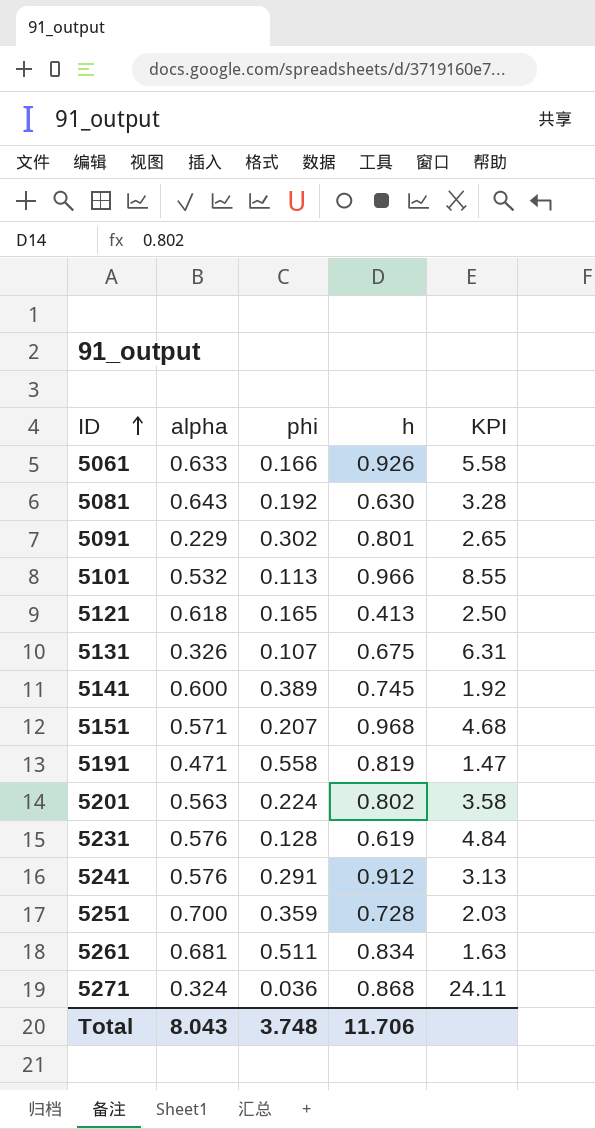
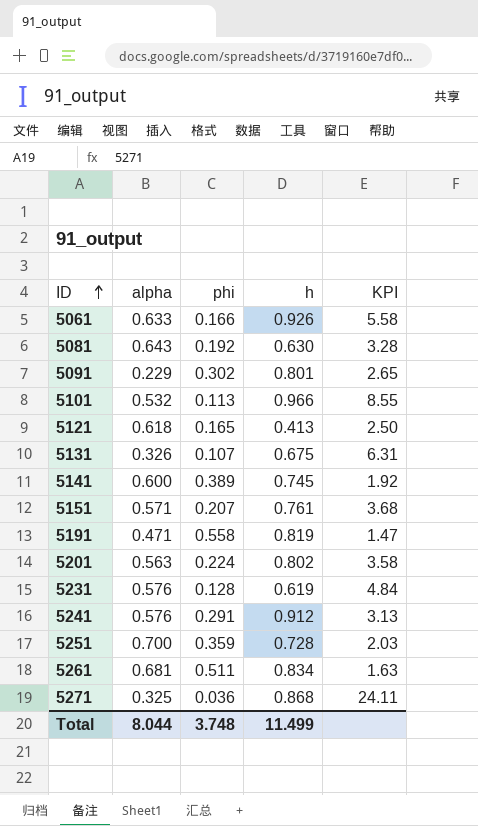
5151 | h: 0.968 -> 0.761
5151 | KPI: 4.68 -> 3.68
5271 | alpha: 0.324 -> 0.325
Total | alpha: 8.043 -> 8.044
Total | h: 11.706 -> 11.499

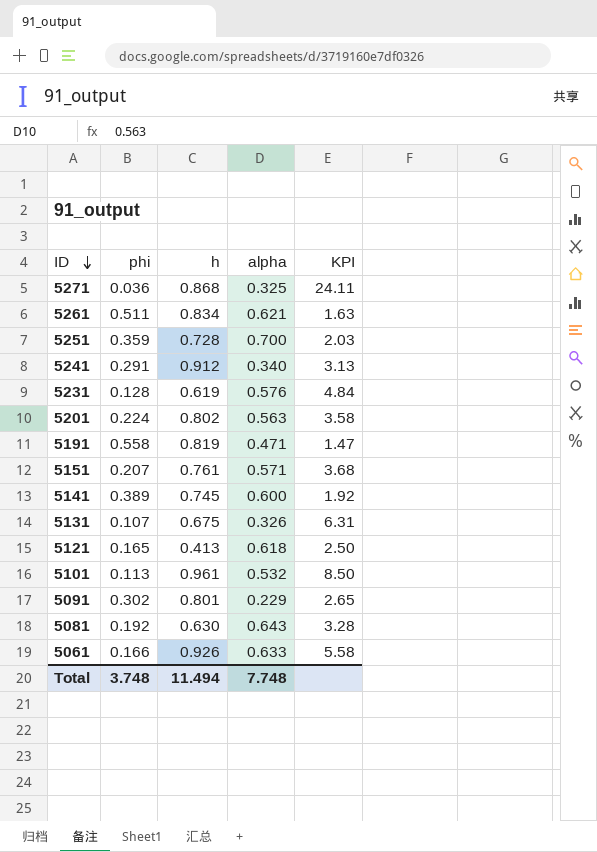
row order: ID ascending -> ID descending
column alpha | position: 2 -> 4
5261 | alpha: 0.681 -> 0.621
5241 | alpha: 0.576 -> 0.340
5101 | h: 0.966 -> 0.961
5101 | KPI: 8.55 -> 8.50
Total | h: 11.499 -> 11.494
Total | alpha: 8.044 -> 7.748

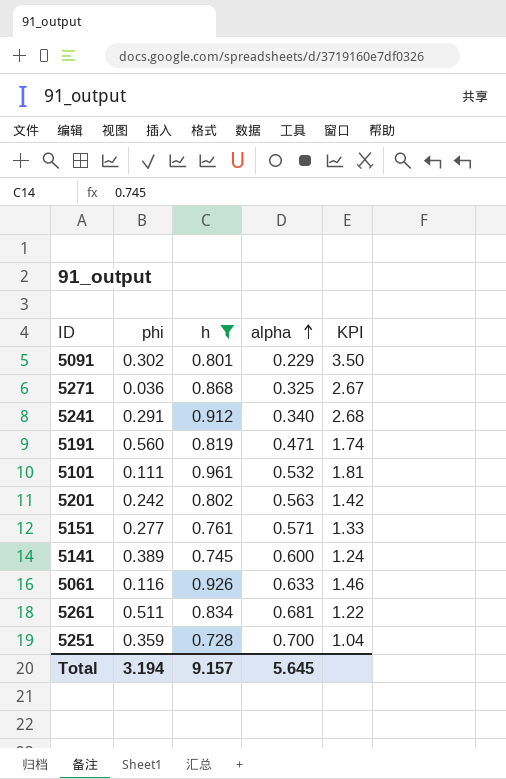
filter: none -> h >= 0.728
row order: ID descending -> alpha ascending
column KPI | formula: [h] / [phi] -> [h] / [alpha]
5191 | phi: 0.558 -> 0.560
5101 | phi: 0.113 -> 0.111
5201 | phi: 0.224 -> 0.242
5151 | phi: 0.207 -> 0.277
5061 | phi: 0.166 -> 0.116
5261 | alpha: 0.621 -> 0.681
Total | phi: 3.748 -> 3.194
Total | h: 11.494 -> 9.157
Total | alpha: 7.748 -> 5.645

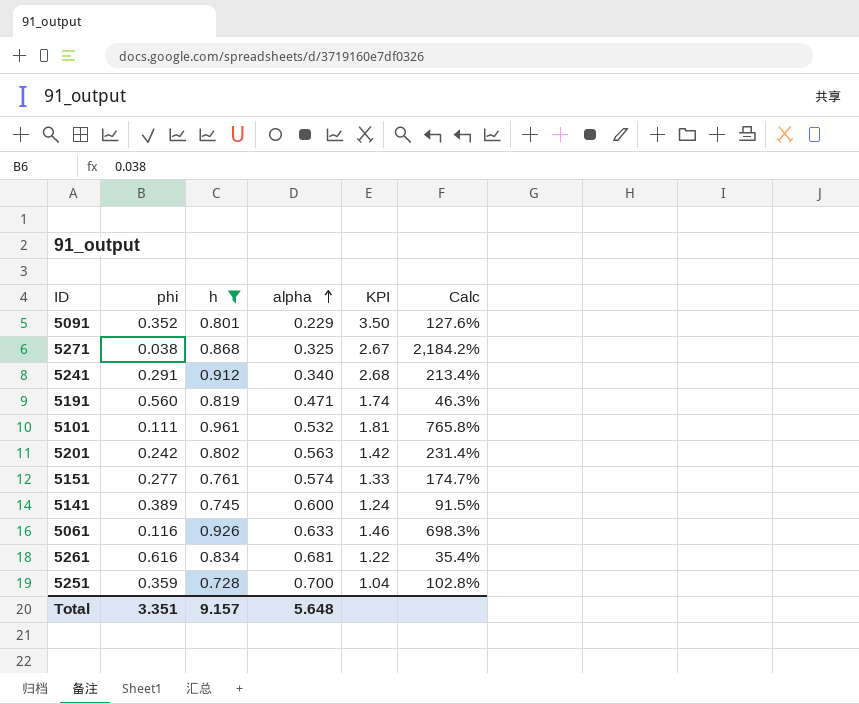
column Calc | formula: none -> ([h] - [phi]) / [phi]
5091 | phi: 0.302 -> 0.352
5271 | phi: 0.036 -> 0.038
5151 | alpha: 0.571 -> 0.574
5261 | phi: 0.511 -> 0.616
Total | phi: 3.194 -> 3.351
Total | alpha: 5.645 -> 5.648

